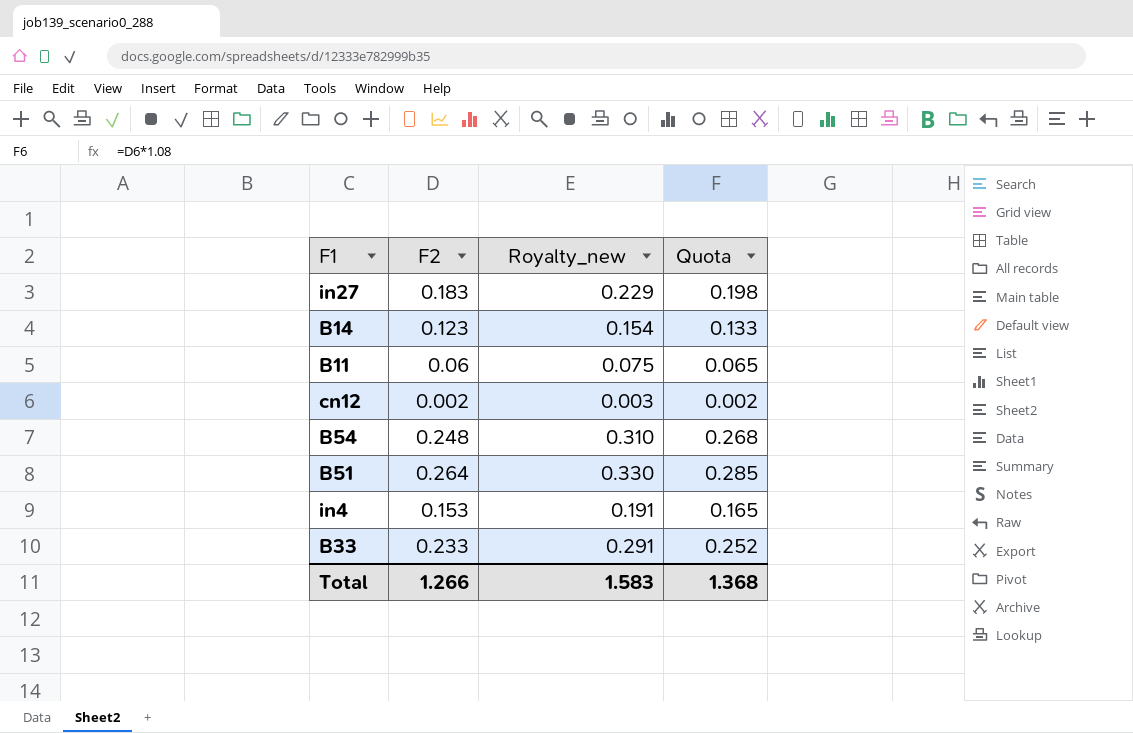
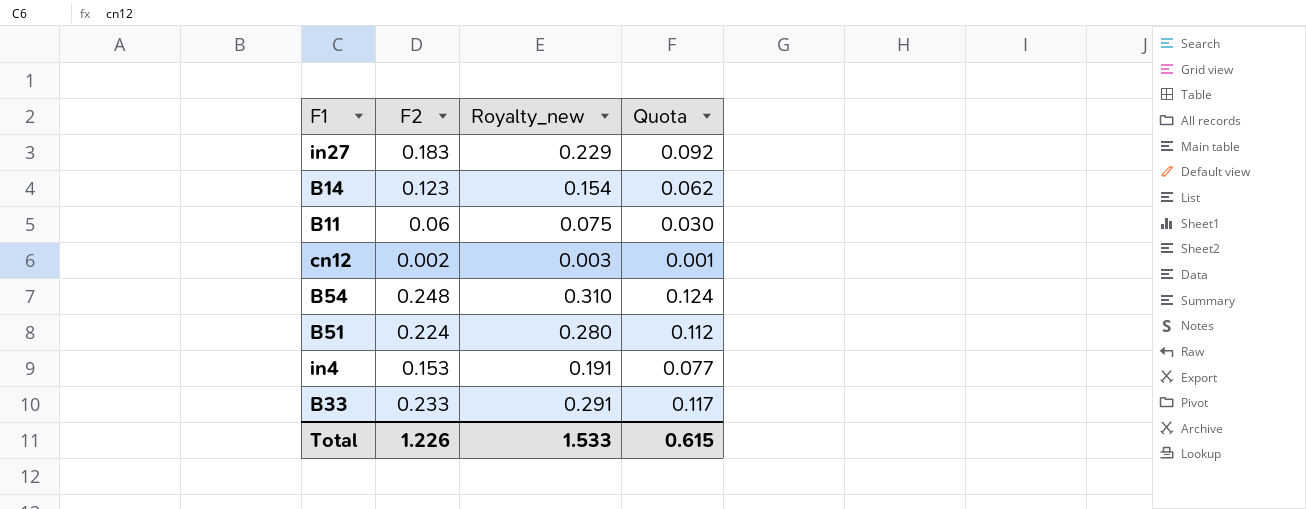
column Quota | formula: [F2] * 1.08 -> [F2] * 0.5
B51 | F2: 0.264 -> 0.224
B51 | Royalty_new: 0.330 -> 0.280
Total | F2: 1.266 -> 1.226
Total | Royalty_new: 1.583 -> 1.533
Total | Quota: 1.368 -> 0.615

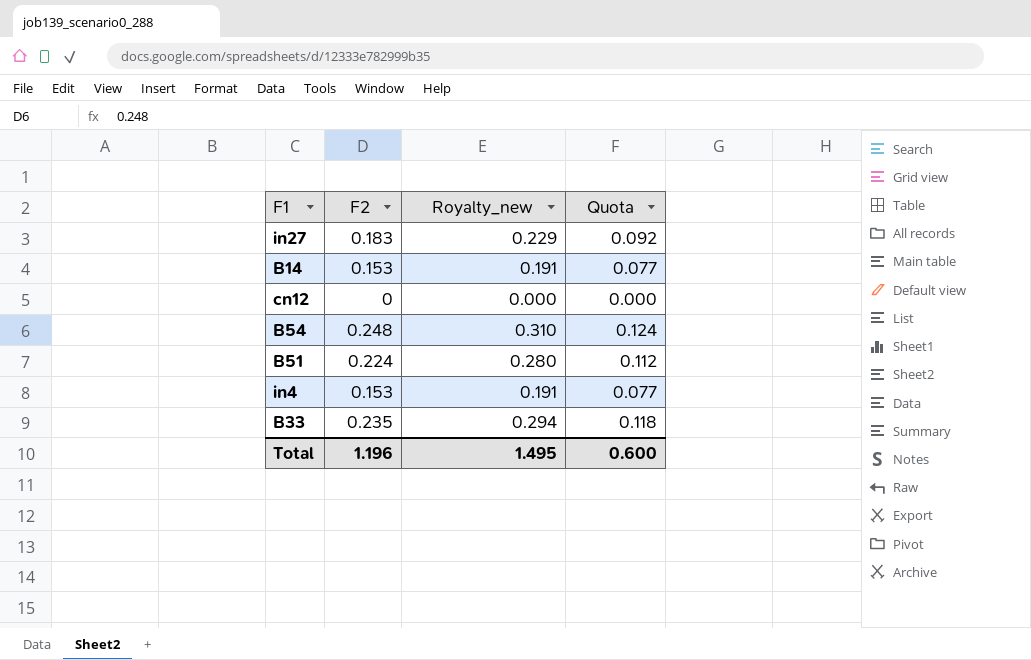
row B11: 0.06 | 0.075 | 0.030 -> none
B14 | F2: 0.123 -> 0.153
B14 | Royalty_new: 0.154 -> 0.191
B14 | Quota: 0.062 -> 0.077
cn12 | F2: 0.002 -> 0
cn12 | Royalty_new: 0.003 -> 0.000
cn12 | Quota: 0.001 -> 0.000
B33 | F2: 0.233 -> 0.235
B33 | Royalty_new: 0.291 -> 0.294
B33 | Quota: 0.117 -> 0.118
Total | F2: 1.226 -> 1.196
Total | Royalty_new: 1.533 -> 1.495
Total | Quota: 0.615 -> 0.600

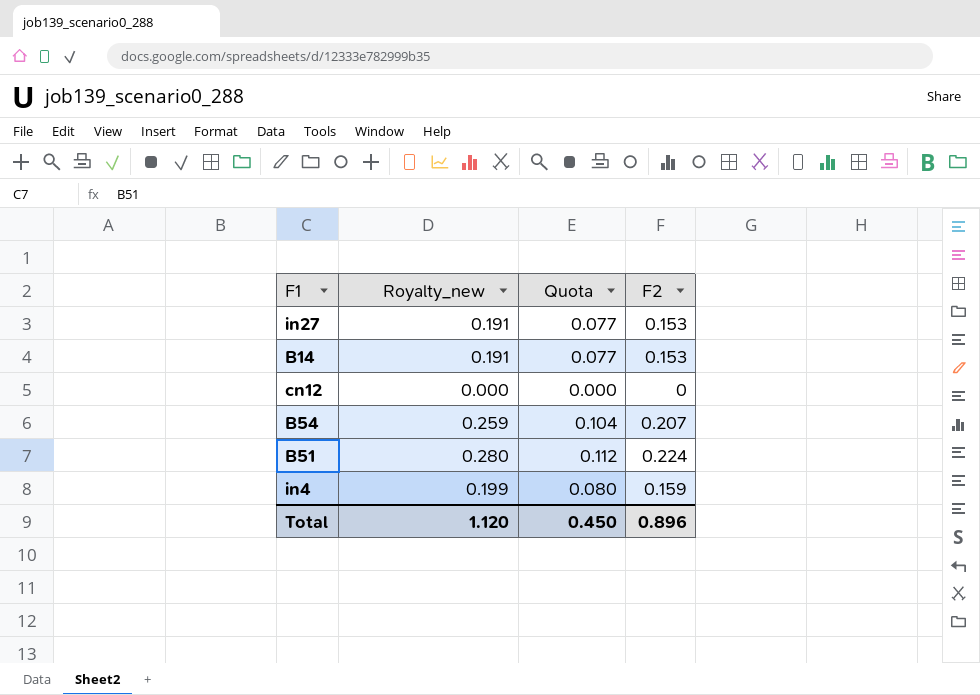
column F2 | position: 2 -> 4
row B33: 0.235 | 0.294 | 0.118 -> none
in27 | Royalty_new: 0.229 -> 0.191
in27 | Quota: 0.092 -> 0.077
in27 | F2: 0.183 -> 0.153
B54 | Royalty_new: 0.310 -> 0.259
B54 | Quota: 0.124 -> 0.104
B54 | F2: 0.248 -> 0.207
in4 | Royalty_new: 0.191 -> 0.199
in4 | Quota: 0.077 -> 0.080
in4 | F2: 0.153 -> 0.159
Total | Royalty_new: 1.495 -> 1.120
Total | Quota: 0.600 -> 0.450
Total | F2: 1.196 -> 0.896

